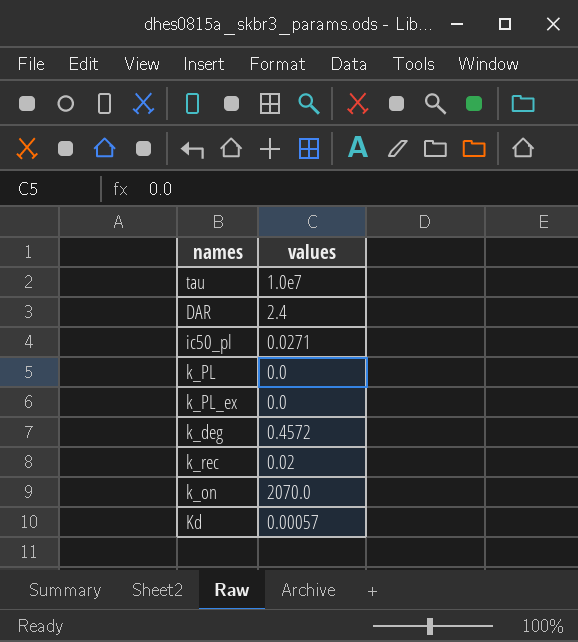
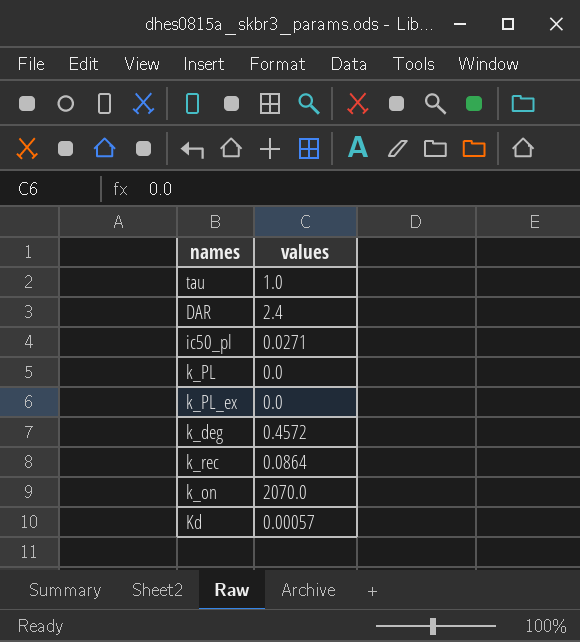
tau | values: 1.0e7 -> 1.0
k_rec | values: 0.02 -> 0.0864

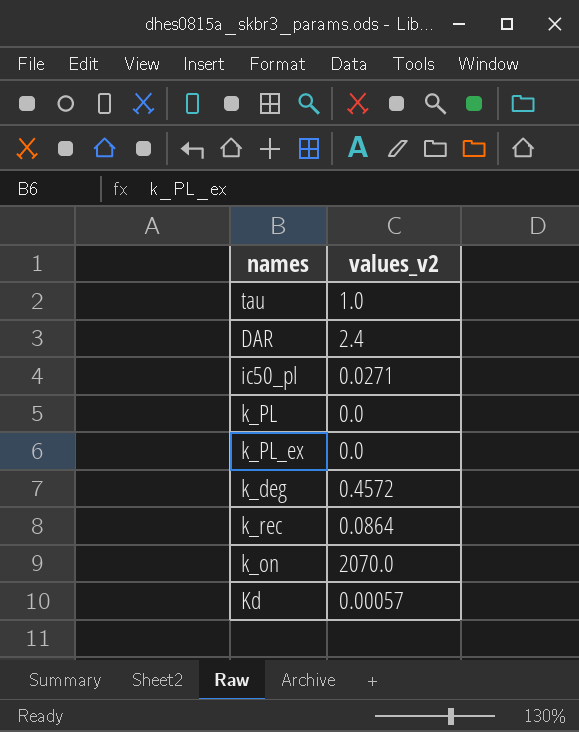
column name: values -> values_v2

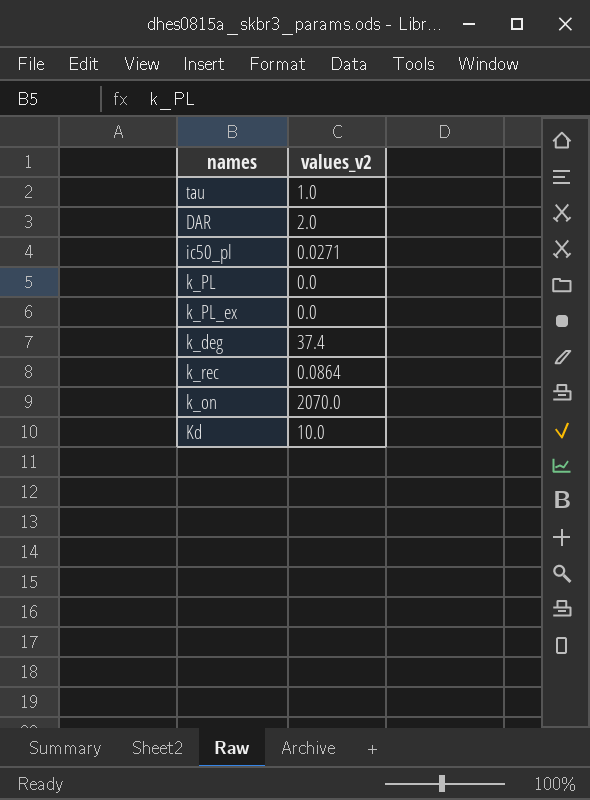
DAR | values_v2: 2.4 -> 2.0
k_deg | values_v2: 0.4572 -> 37.4
Kd | values_v2: 0.00057 -> 10.0

